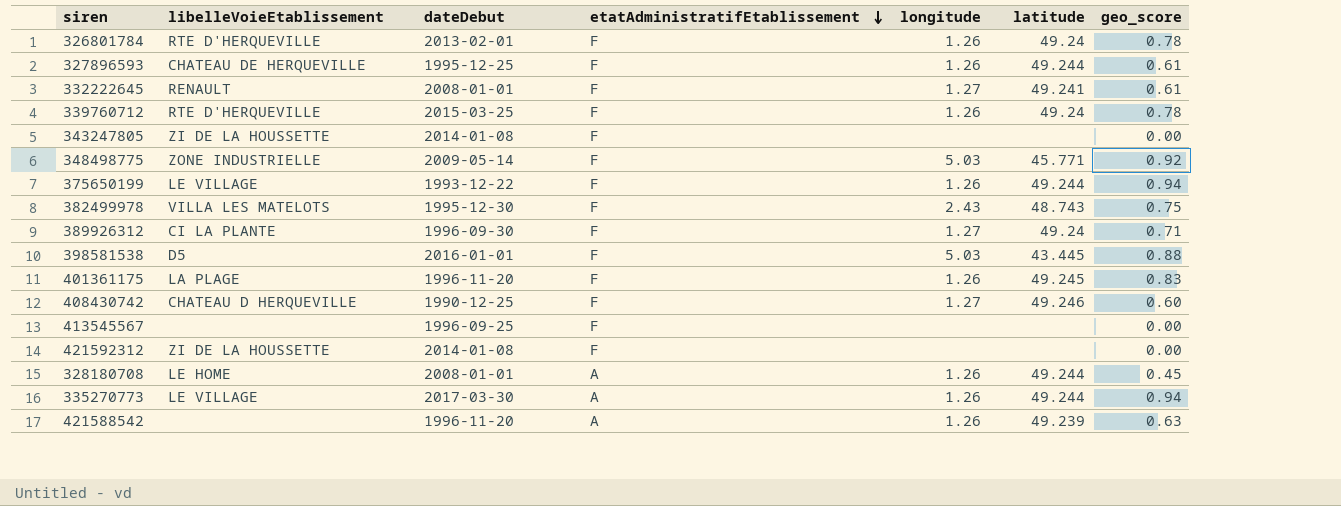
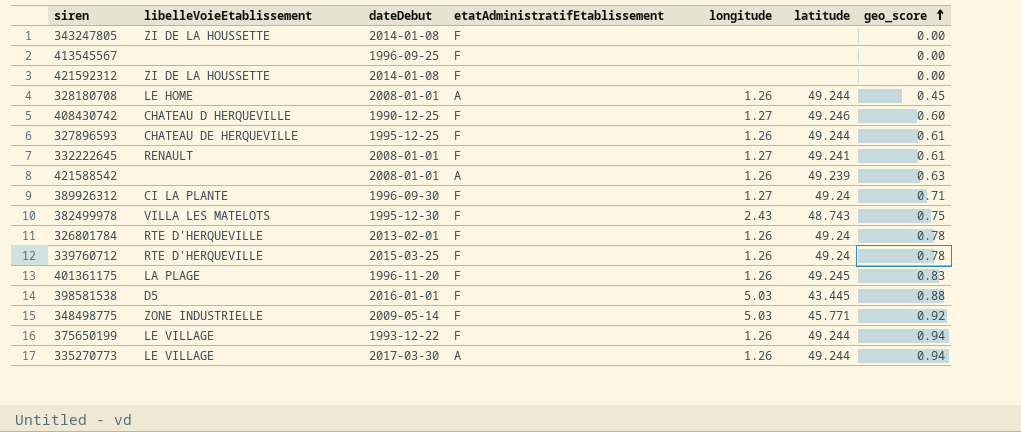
row order: etatAdministratifEtablissement descending -> geo_score ascending
421588542 | dateDebut: 1996-11-20 -> 2008-01-01

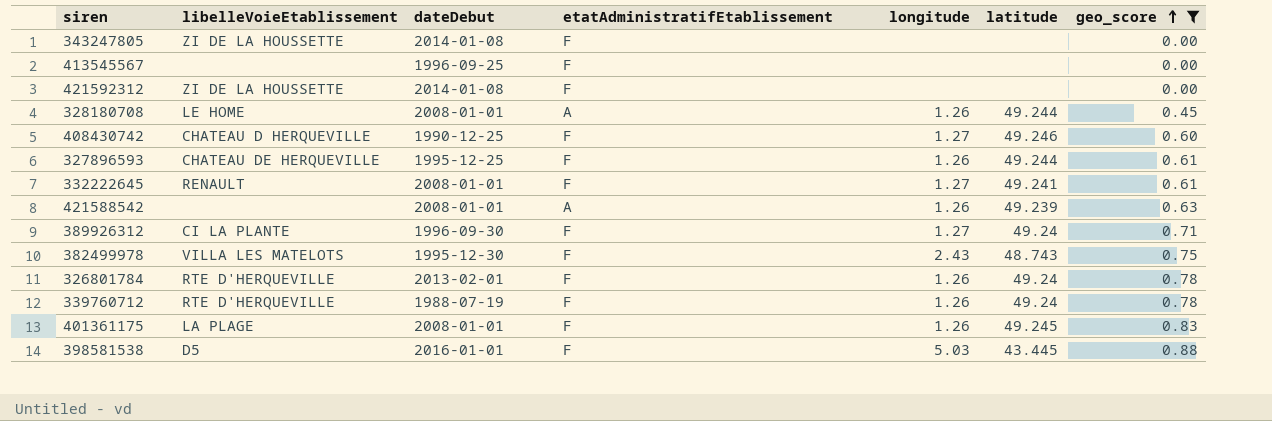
filter: none -> geo_score <= 0.88
339760712 | dateDebut: 2015-03-25 -> 1988-07-19
401361175 | dateDebut: 1996-11-20 -> 2008-01-01

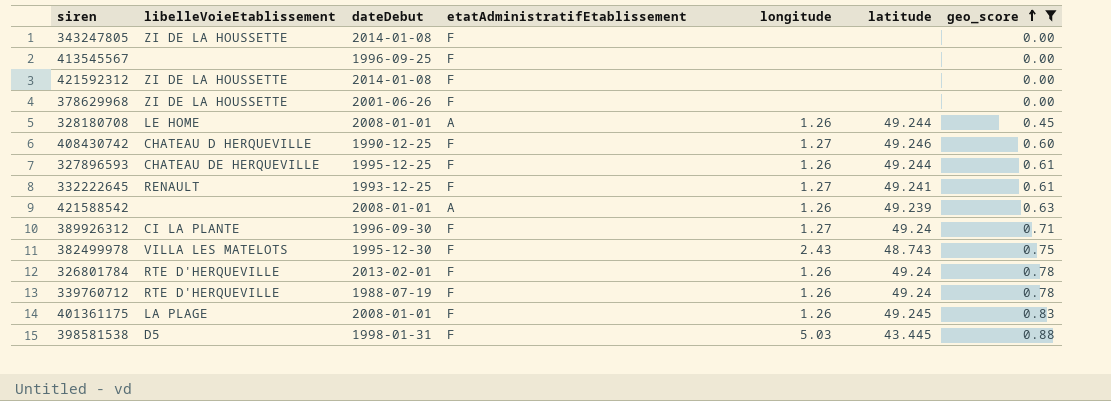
row 378629968: none -> ZI DE LA HOUSSETTE | 2001-06-26 | F | none | none | 0.00
332222645 | dateDebut: 2008-01-01 -> 1993-12-25
398581538 | dateDebut: 2016-01-01 -> 1998-01-31

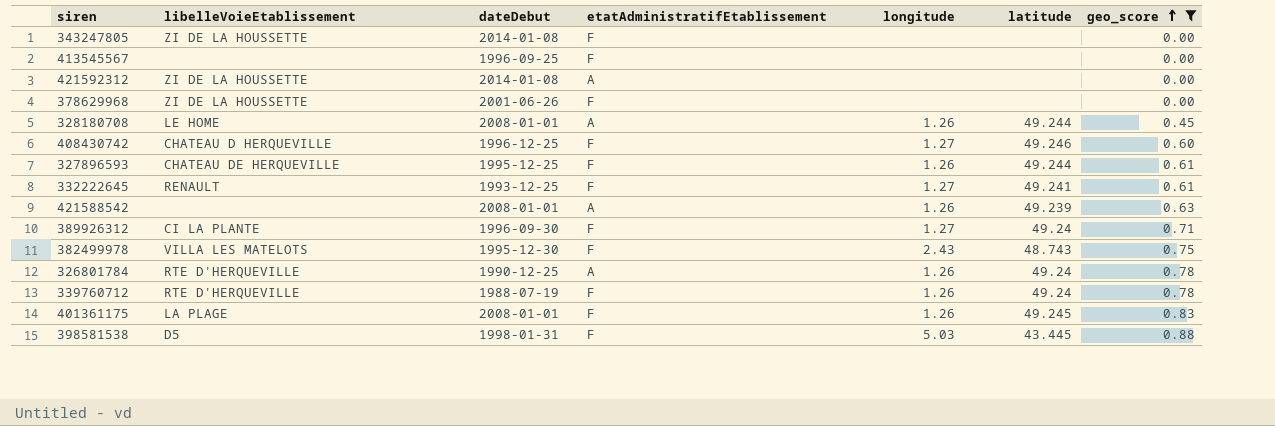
421592312 | etatAdministratifEtablissement: F -> A
408430742 | dateDebut: 1990-12-25 -> 1996-12-25
326801784 | dateDebut: 2013-02-01 -> 1990-12-25
326801784 | etatAdministratifEtablissement: F -> A

